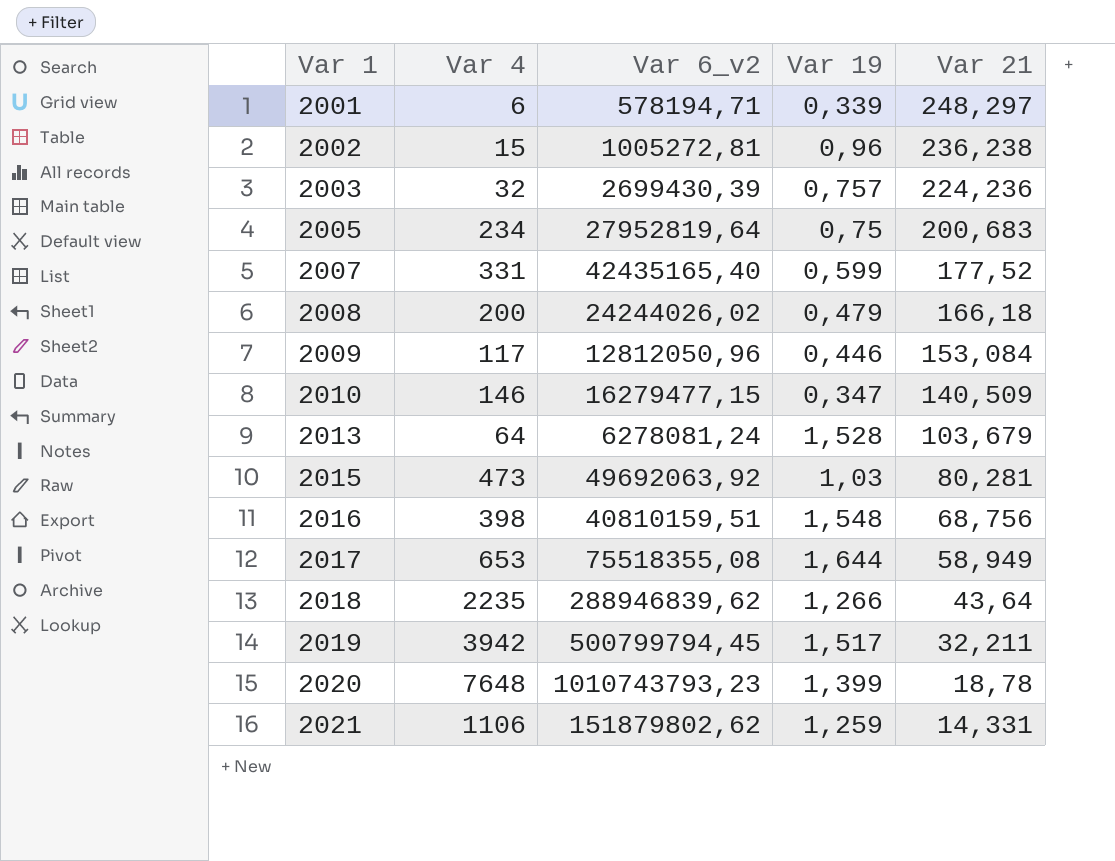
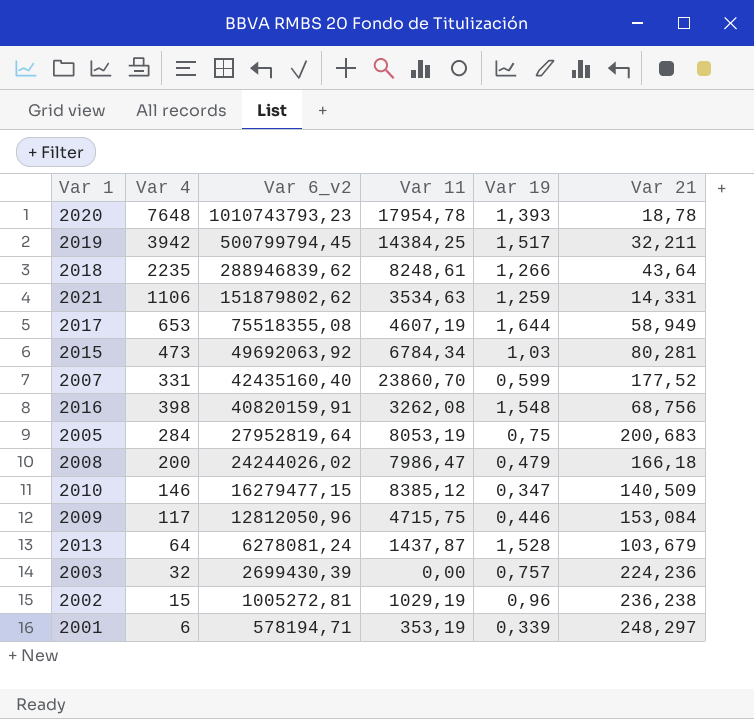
row order: Var 1 ascending -> Var 6_v2 descending
column Var 11 | position: none -> 4
2020 | Var 19: 1,399 -> 1,393
2007 | Var 6_v2: 42435165,40 -> 42435160,40
2016 | Var 6_v2: 40810159,51 -> 40820159,91
2005 | Var 4: 234 -> 284

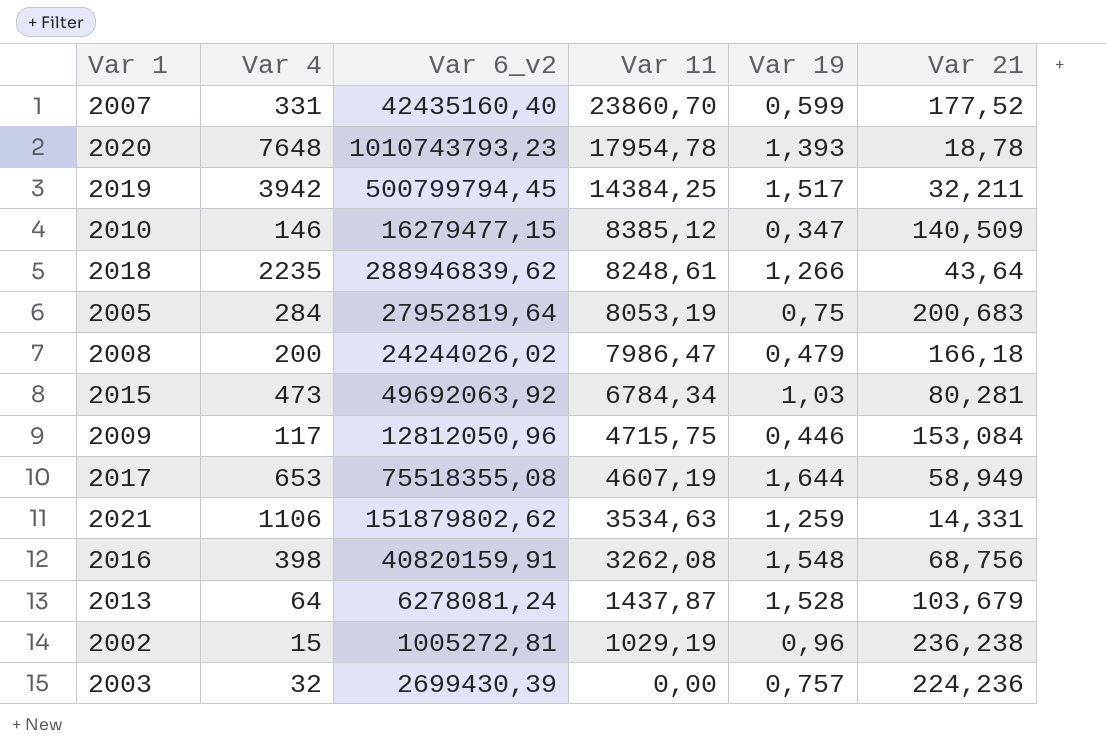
row order: Var 6_v2 descending -> Var 11 descending
row 2001: 6 | 578194,71 | 353,19 | 0,339 | 248,297 -> none

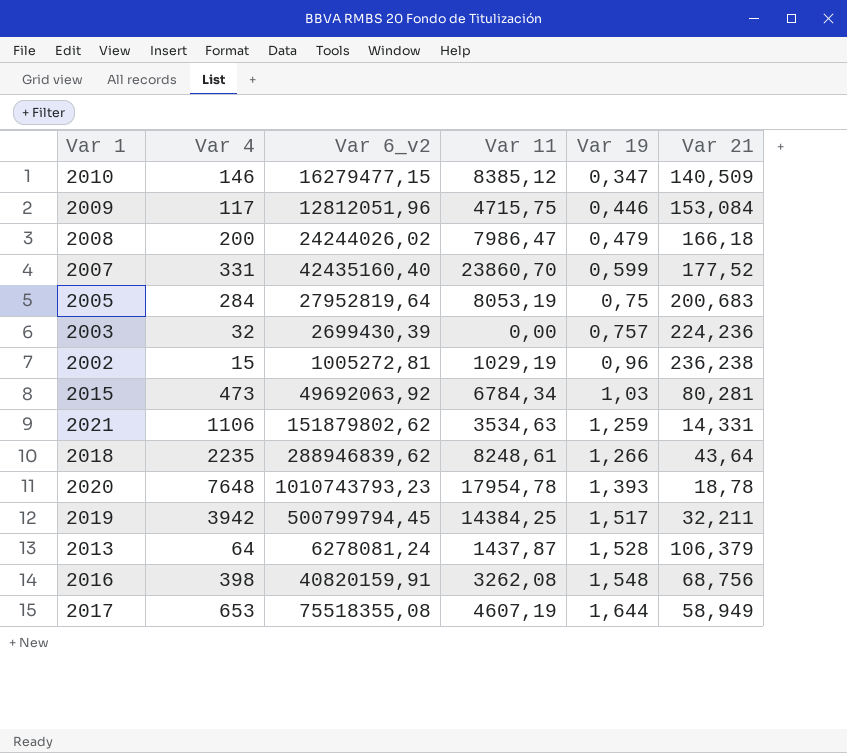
row order: Var 11 descending -> Var 19 ascending
2009 | Var 6_v2: 12812050,96 -> 12812051,96
2013 | Var 21: 103,679 -> 106,379

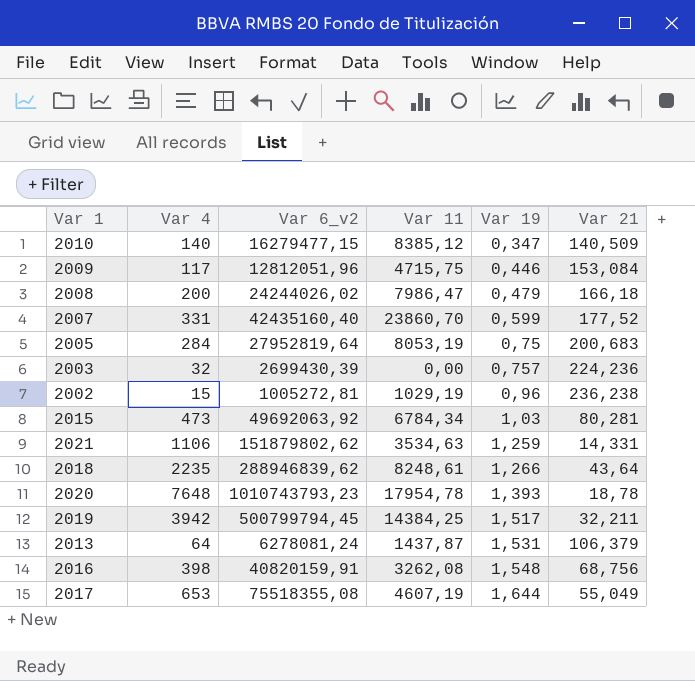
2010 | Var 4: 146 -> 140
2013 | Var 19: 1,528 -> 1,531
2017 | Var 21: 58,949 -> 55,049

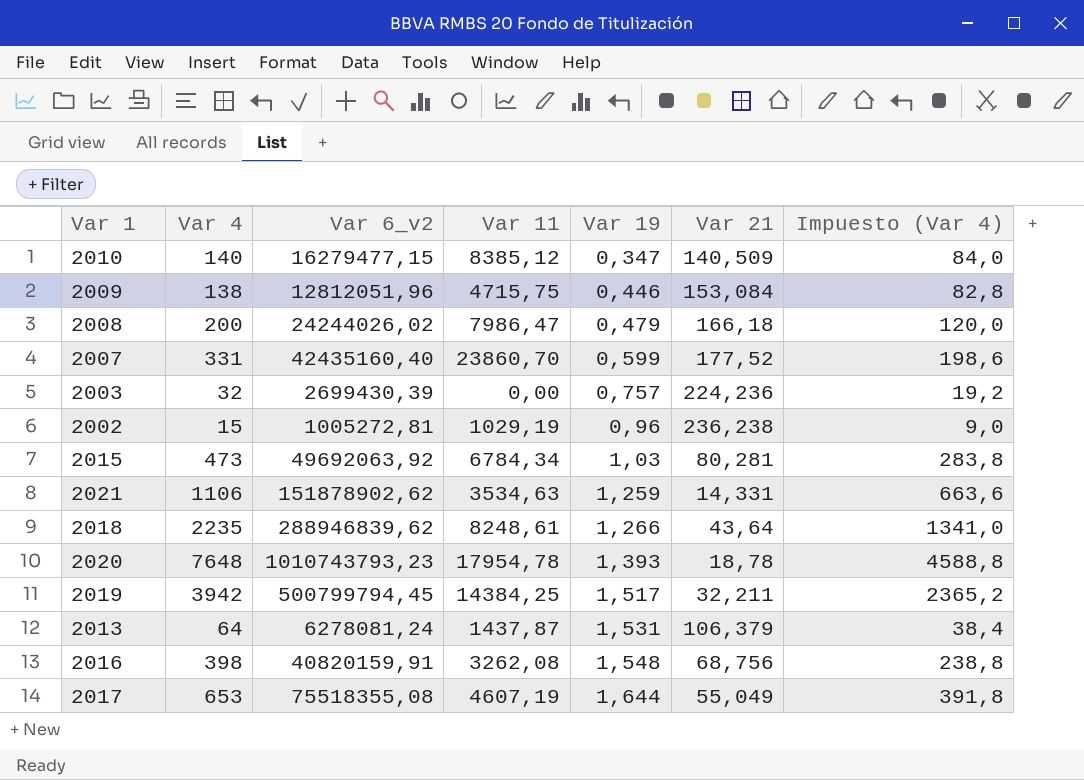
column Impuesto (Var 4) | formula: none -> [Var 4] * 0,6
row 2005: 284 | 27952819,64 | 8053,19 | 0,75 | 200,683 -> none
2009 | Var 4: 117 -> 138
2021 | Var 6_v2: 151879802,62 -> 151878902,62

